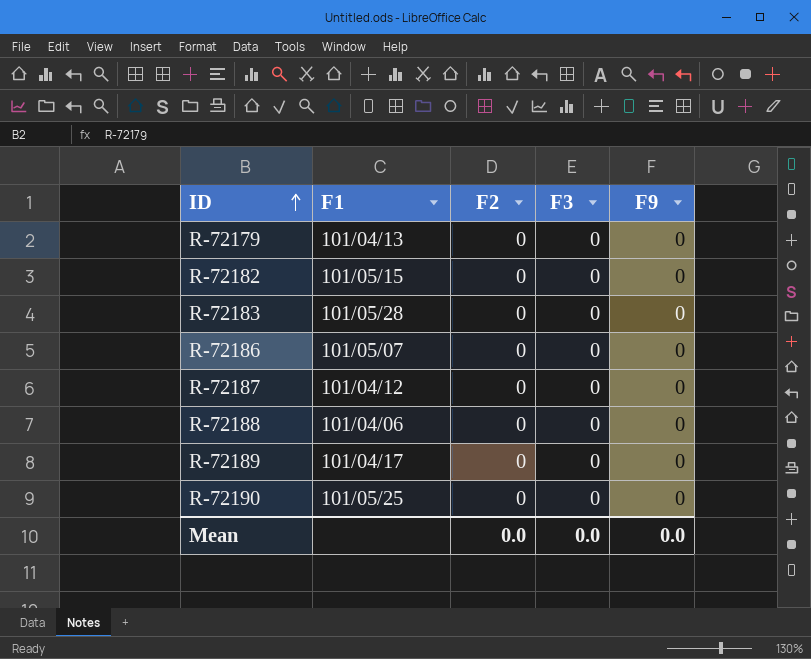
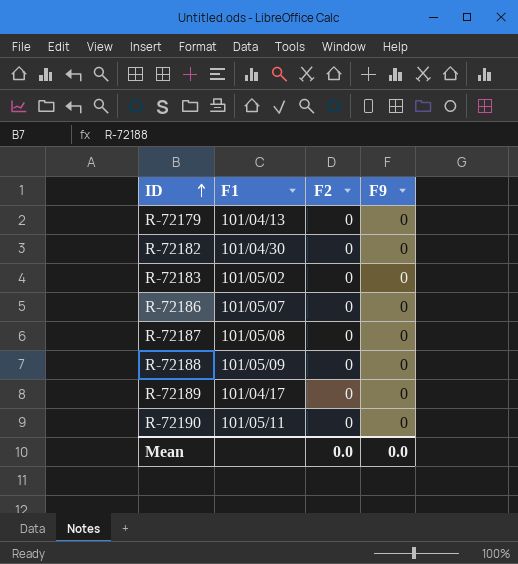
column F3 | position: 4 -> none
R-72182 | F1: 101/05/15 -> 101/04/30
R-72183 | F1: 101/05/28 -> 101/05/02
R-72187 | F1: 101/04/12 -> 101/05/08
R-72188 | F1: 101/04/06 -> 101/05/09
R-72190 | F1: 101/05/25 -> 101/05/11

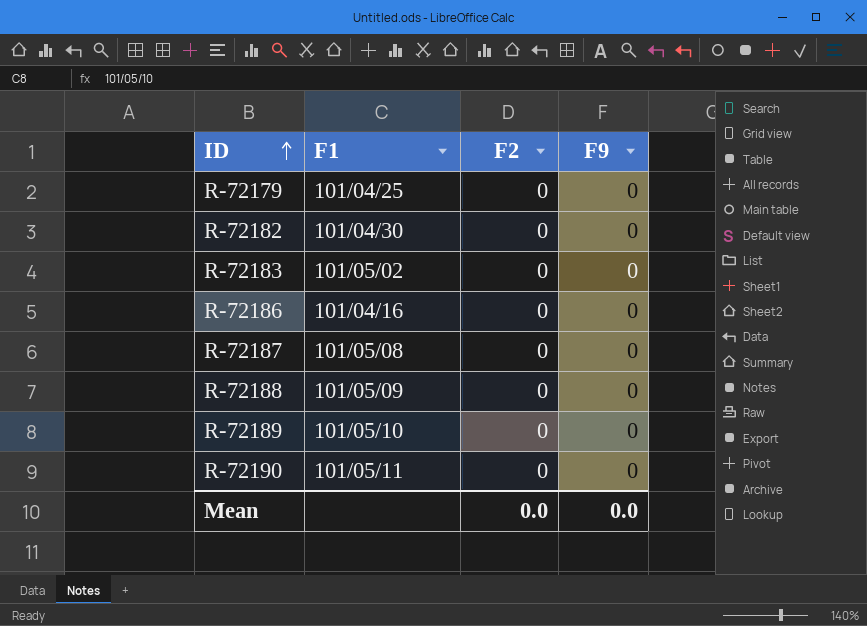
R-72179 | F1: 101/04/13 -> 101/04/25
R-72186 | F1: 101/05/07 -> 101/04/16
R-72189 | F1: 101/04/17 -> 101/05/10

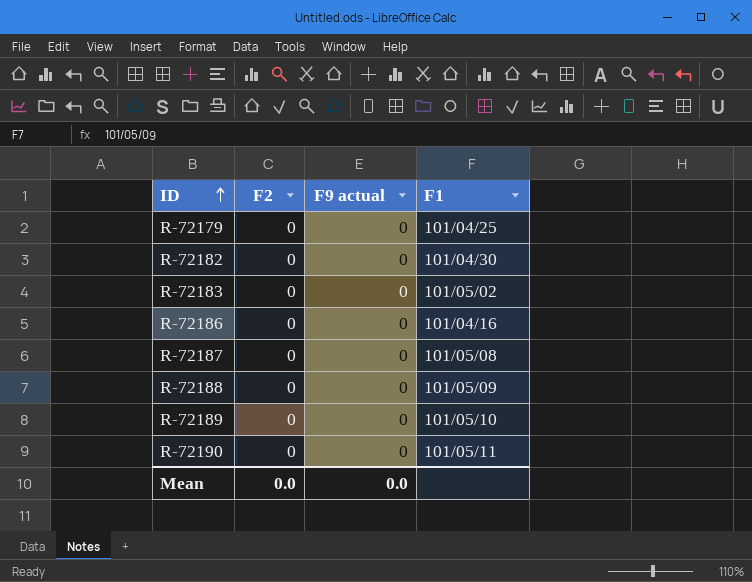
column name: F9 -> F9 actual
column F1 | position: 2 -> 4

